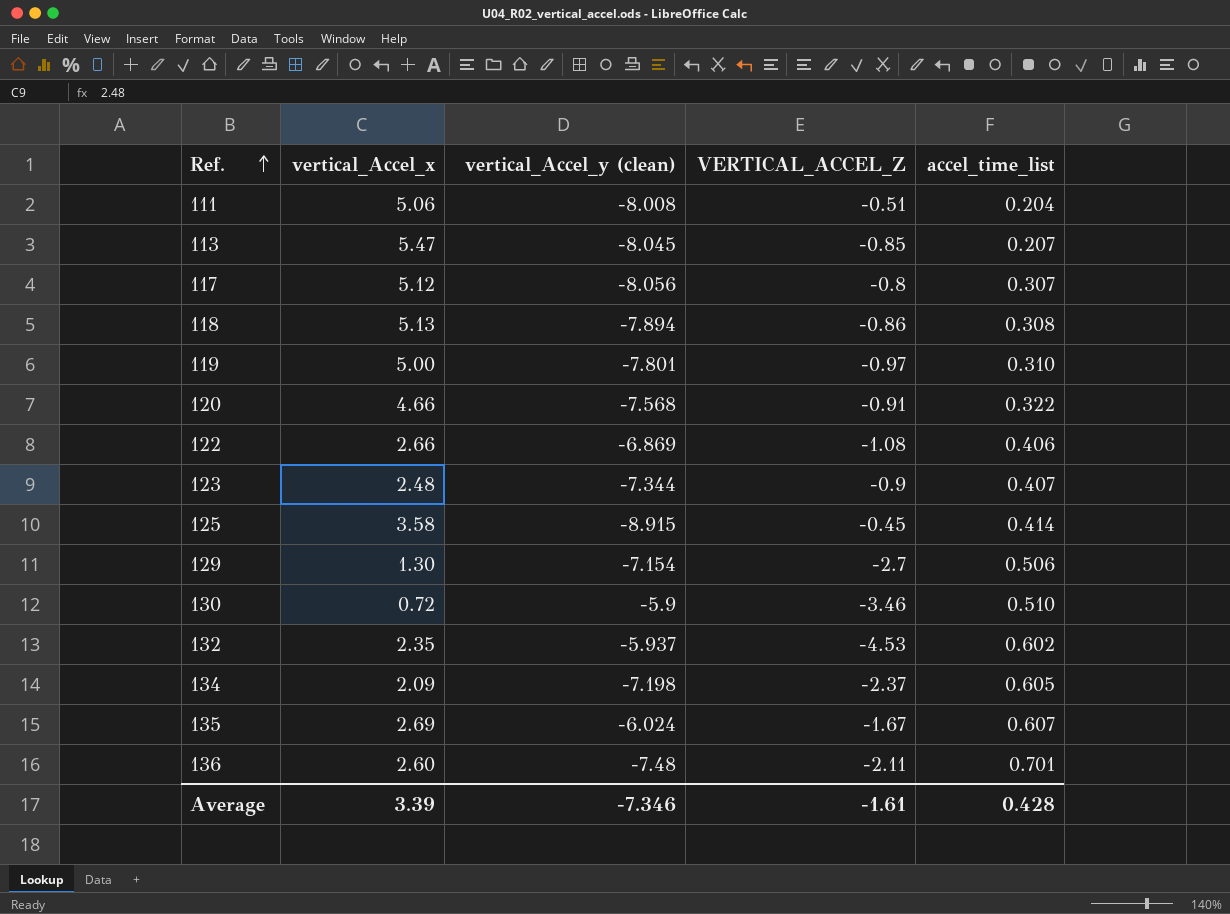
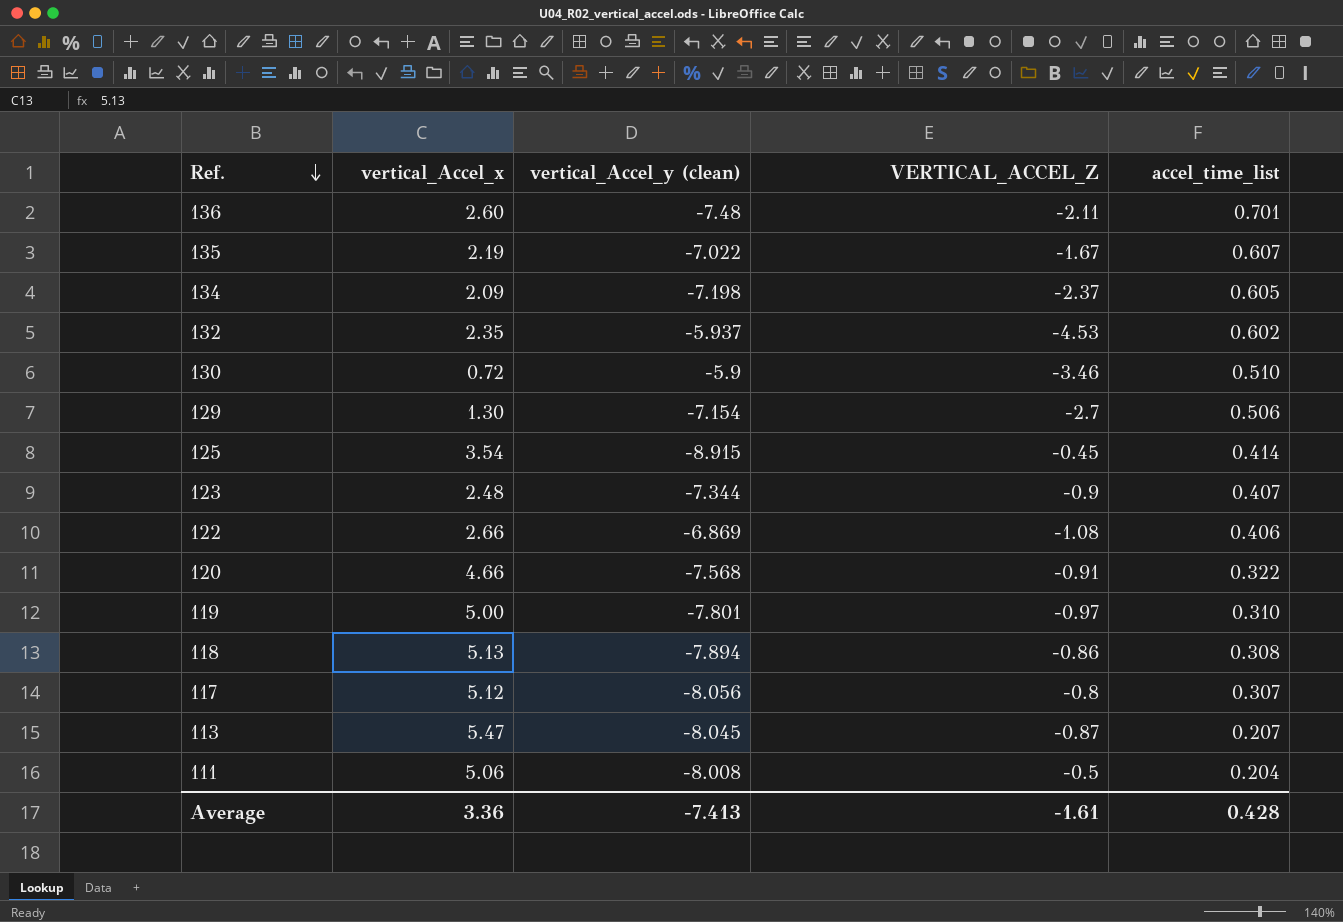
row order: Ref. ascending -> Ref. descending
135 | vertical_Accel_x: 2.69 -> 2.19
135 | vertical_Accel_y (clean): -6.024 -> -7.022
125 | vertical_Accel_x: 3.58 -> 3.54
113 | VERTICAL_ACCEL_Z: -0.85 -> -0.87
111 | VERTICAL_ACCEL_Z: -0.51 -> -0.5
Average | vertical_Accel_x: 3.39 -> 3.36
Average | vertical_Accel_y (clean): -7.346 -> -7.413

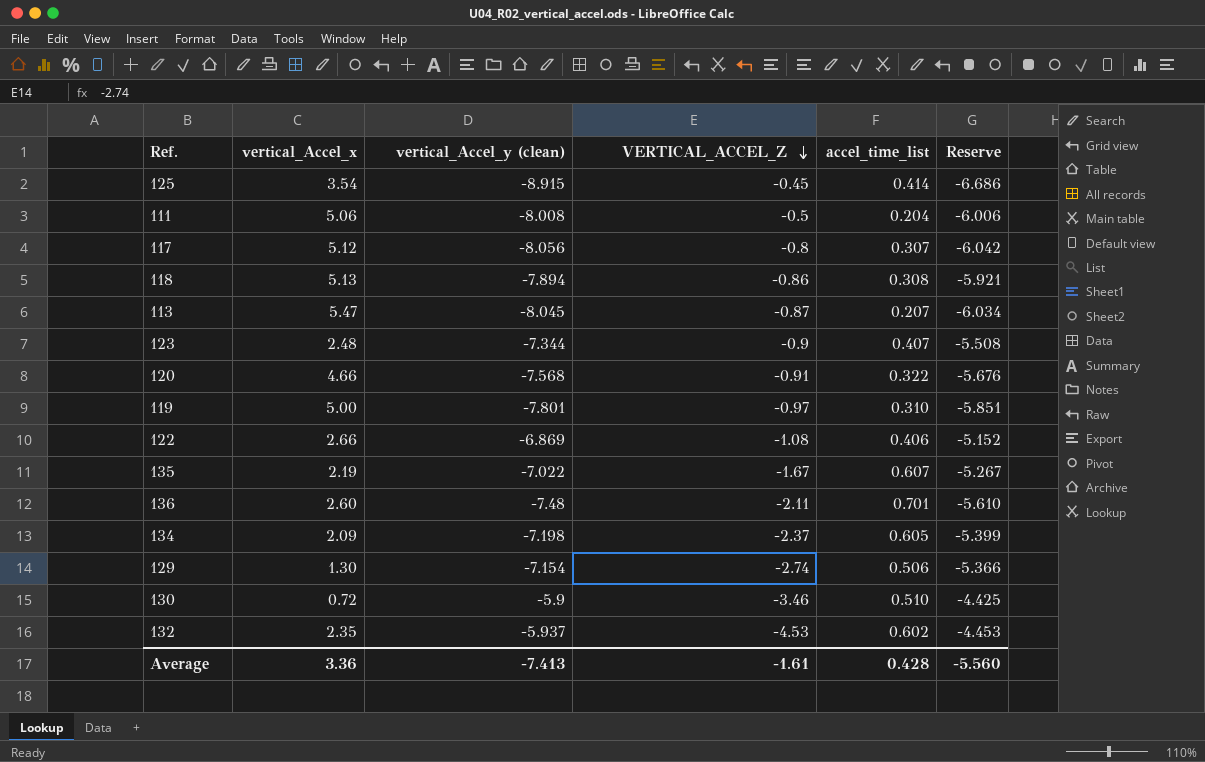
row order: Ref. descending -> VERTICAL_ACCEL_Z descending
column Reserve | formula: none -> [vertical_Accel_y (clean)] * 0.75
129 | VERTICAL_ACCEL_Z: -2.7 -> -2.74

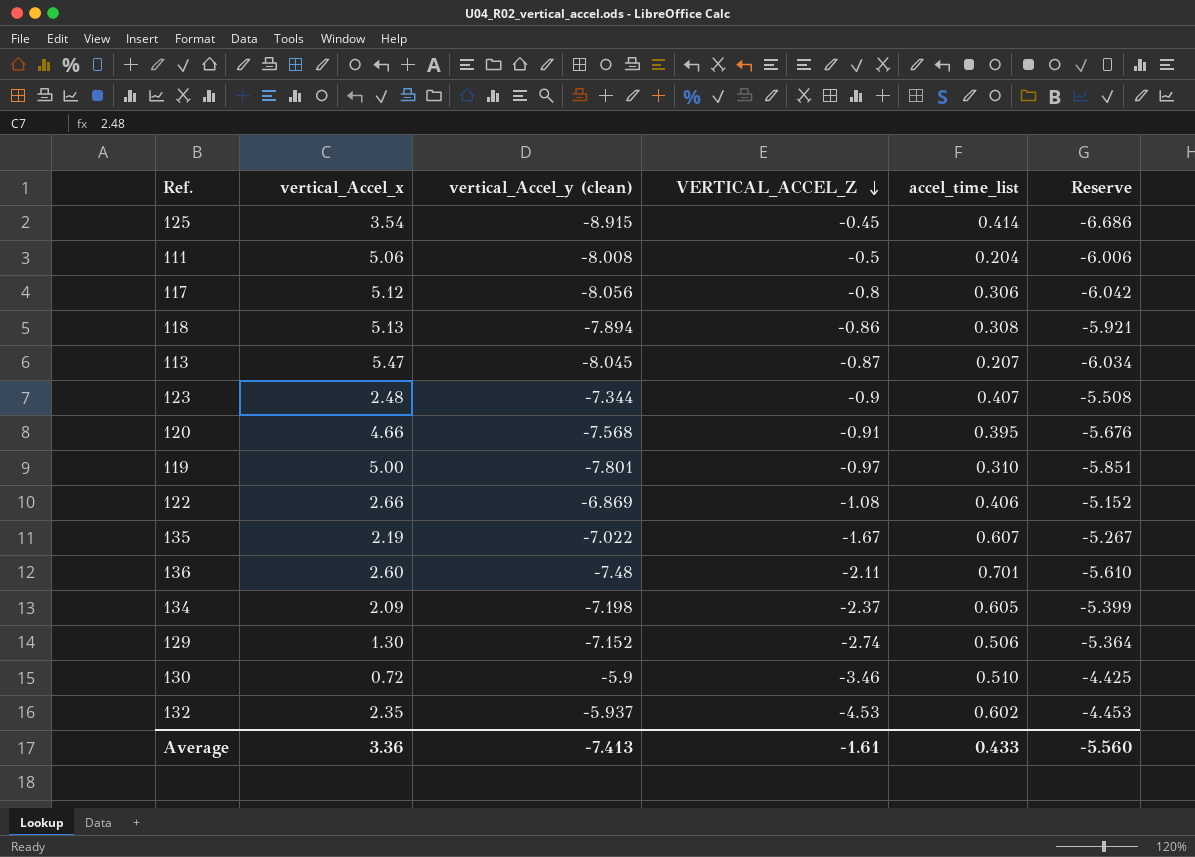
117 | accel_time_list: 0.307 -> 0.306
120 | accel_time_list: 0.322 -> 0.395
129 | vertical_Accel_y (clean): -7.154 -> -7.152
129 | Reserve: -5.366 -> -5.364
Average | accel_time_list: 0.428 -> 0.433

